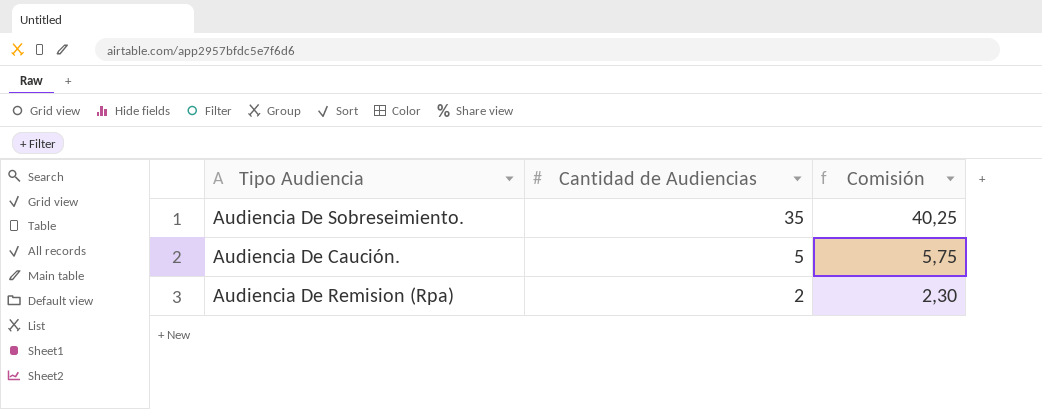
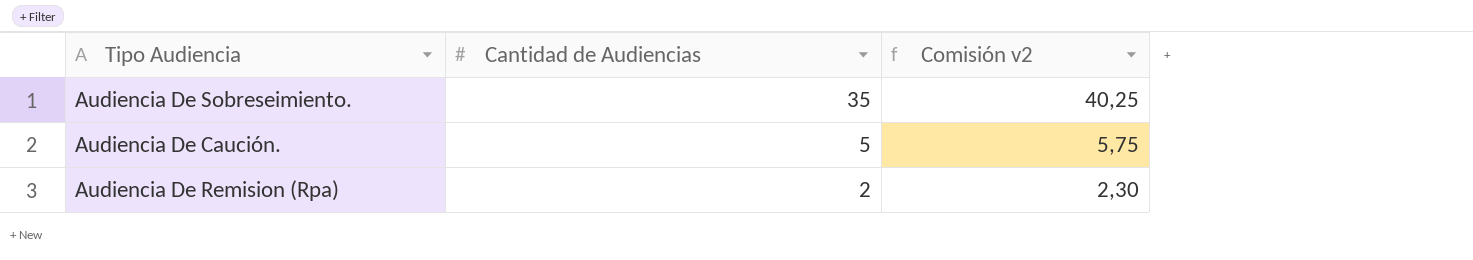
column name: Comisión -> Comisión v2

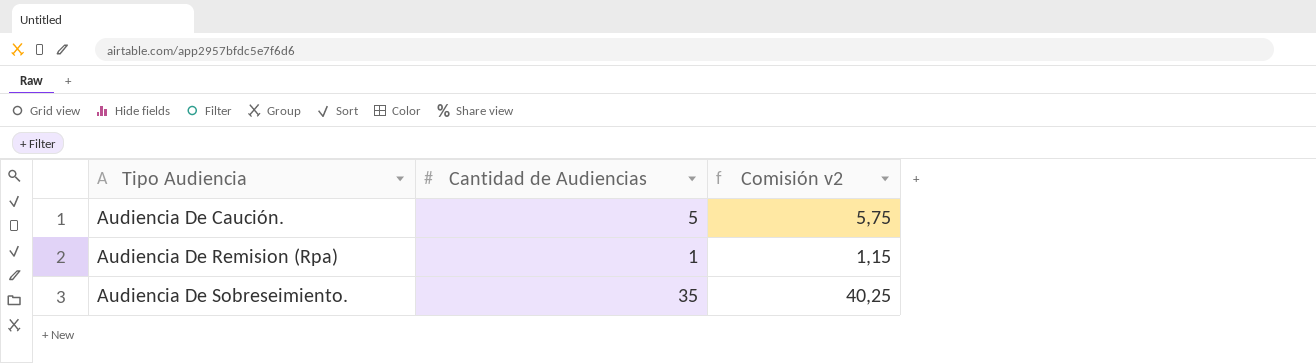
row order: Cantidad de Audiencias descending -> Tipo Audiencia ascending
Audiencia De Remision (Rpa) | Cantidad de Audiencias: 2 -> 1
Audiencia De Remision (Rpa) | Comisión v2: 2,30 -> 1,15

